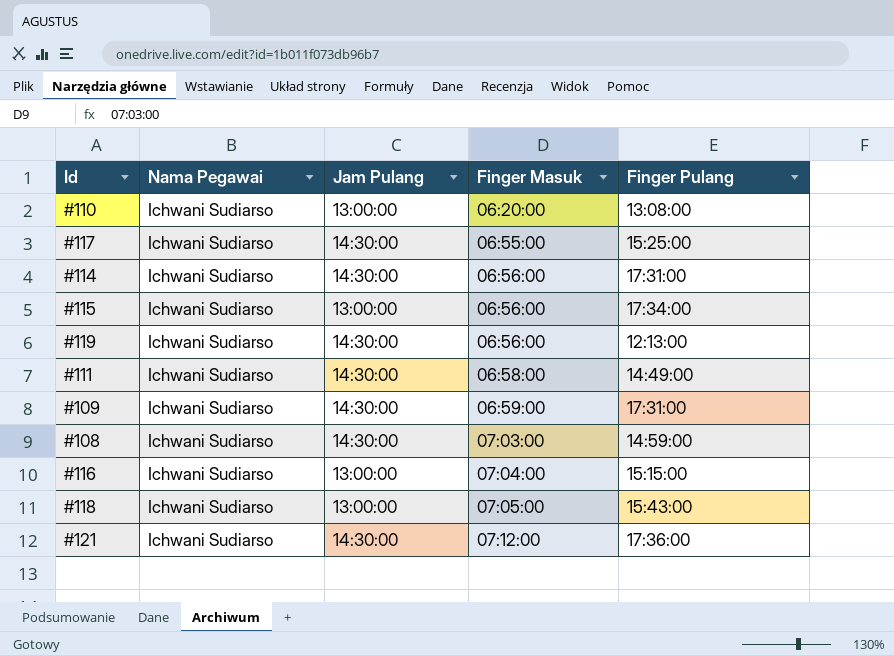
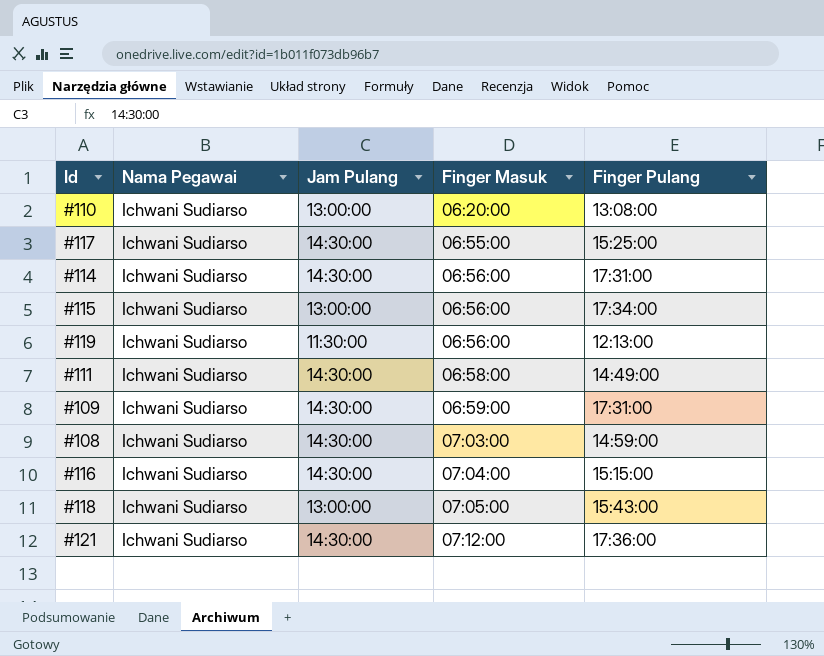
#119 | Jam Pulang: 14:30:00 -> 11:30:00
#116 | Jam Pulang: 13:00:00 -> 14:30:00

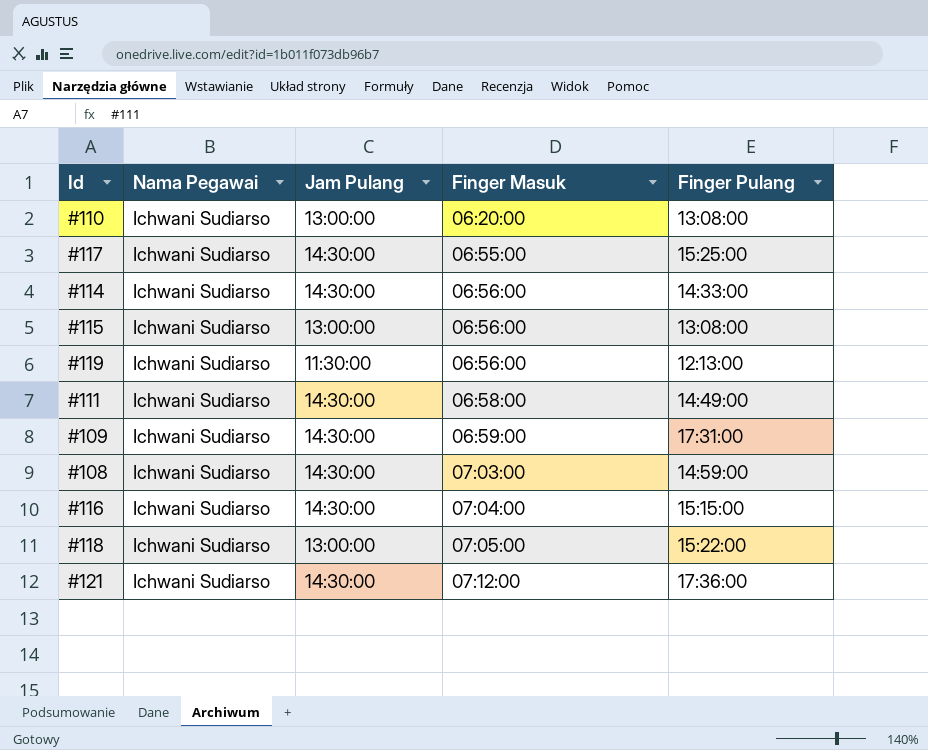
#114 | Finger Pulang: 17:31:00 -> 14:33:00
#115 | Finger Pulang: 17:34:00 -> 13:08:00
#118 | Finger Pulang: 15:43:00 -> 15:22:00

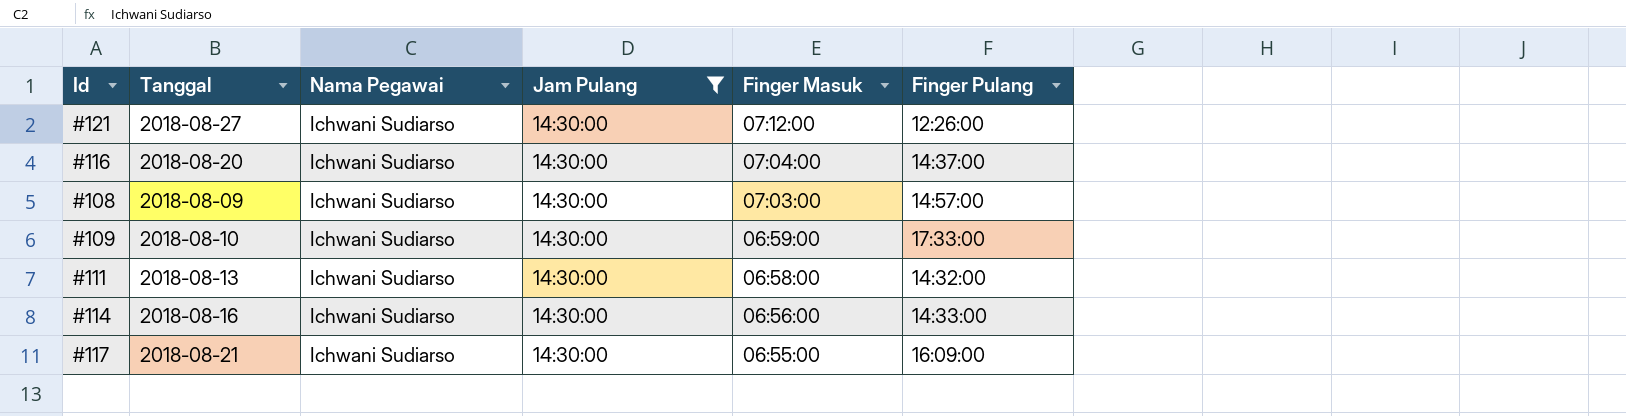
filter: none -> Jam Pulang = 14:30:00
row order: Finger Masuk ascending -> Finger Masuk descending
column Tanggal | position: none -> 2
#121 | Finger Pulang: 17:36:00 -> 12:26:00
#116 | Finger Pulang: 15:15:00 -> 14:37:00
#108 | Finger Pulang: 14:59:00 -> 14:57:00
#109 | Finger Pulang: 17:31:00 -> 17:33:00
#111 | Finger Pulang: 14:49:00 -> 14:32:00
#117 | Finger Pulang: 15:25:00 -> 16:09:00

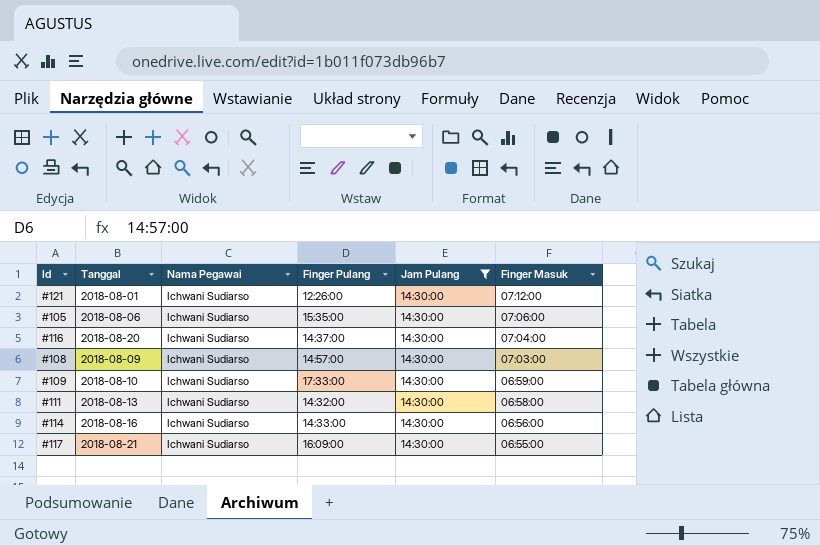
column Finger Pulang | position: 6 -> 4
#121 | Tanggal: 2018-08-27 -> 2018-08-01
row #105: none -> 2018-08-06 | Ichwani Sudiarso | 15:35:00 | 14:30:00 | 07:06:00

